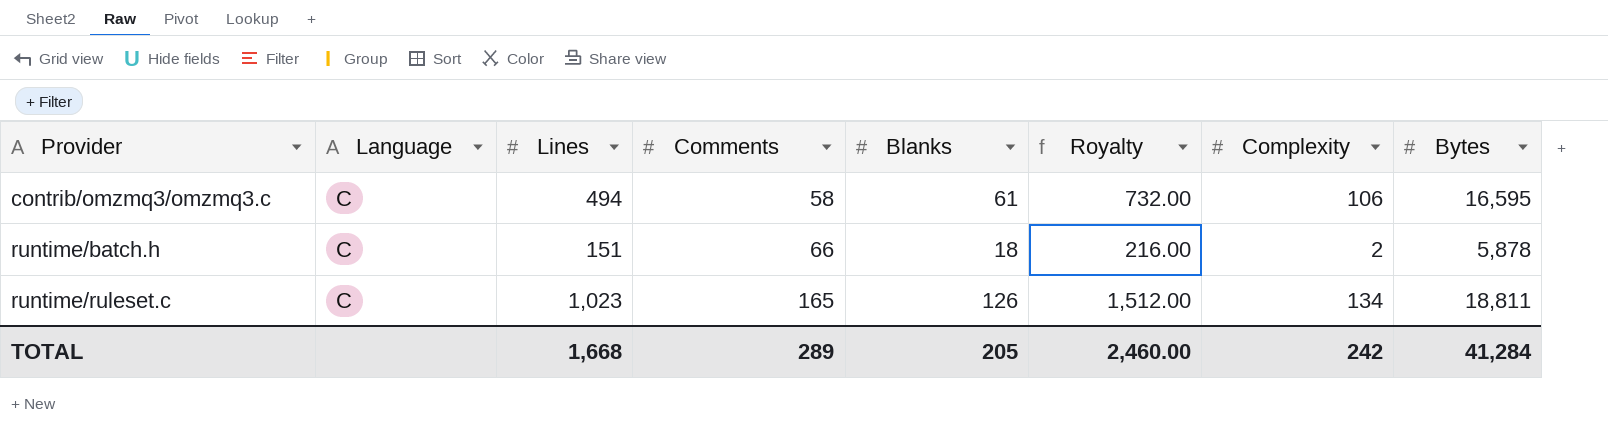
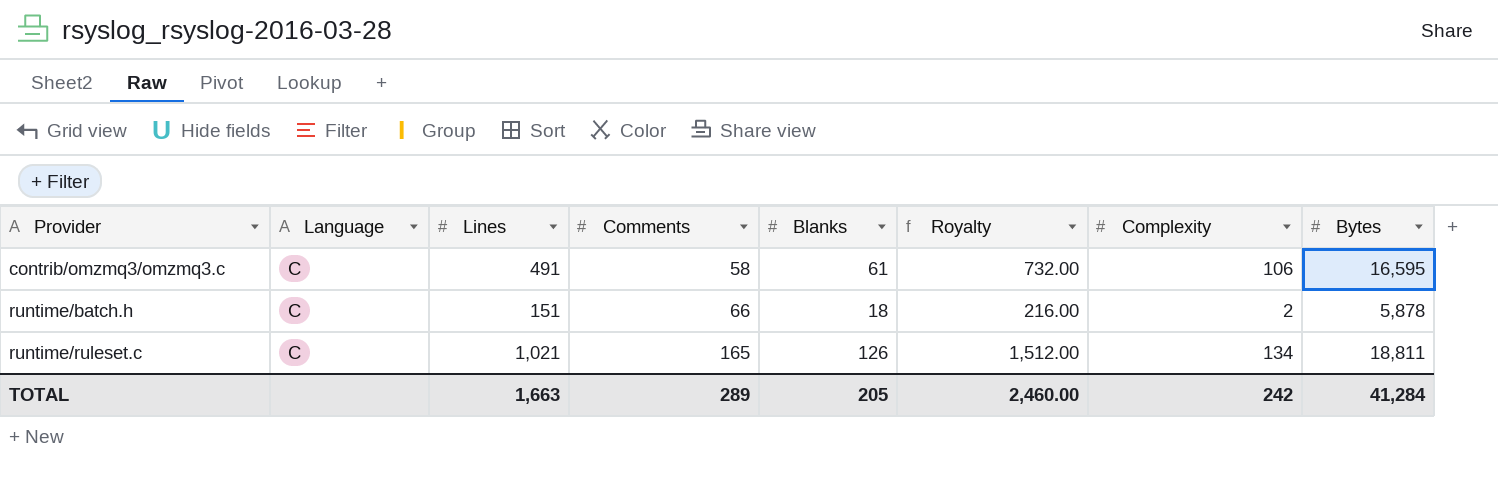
contrib/omzmq3/omzmq3.c | Lines: 494 -> 491
runtime/ruleset.c | Lines: 1,023 -> 1,021
TOTAL | Lines: 1,668 -> 1,663

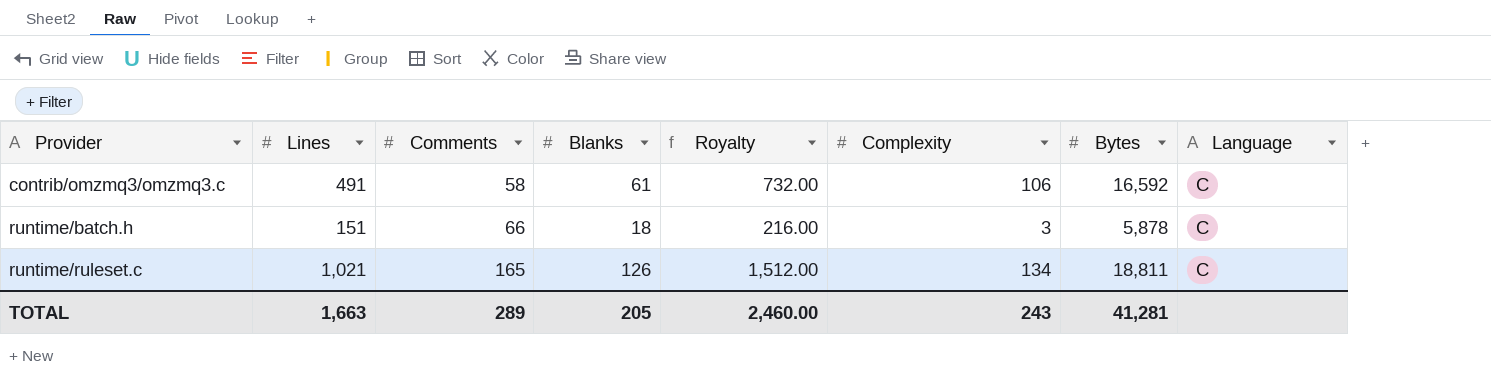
column Language | position: 2 -> 8
contrib/omzmq3/omzmq3.c | Bytes: 16,595 -> 16,592
runtime/batch.h | Complexity: 2 -> 3
TOTAL | Complexity: 242 -> 243
TOTAL | Bytes: 41,284 -> 41,281

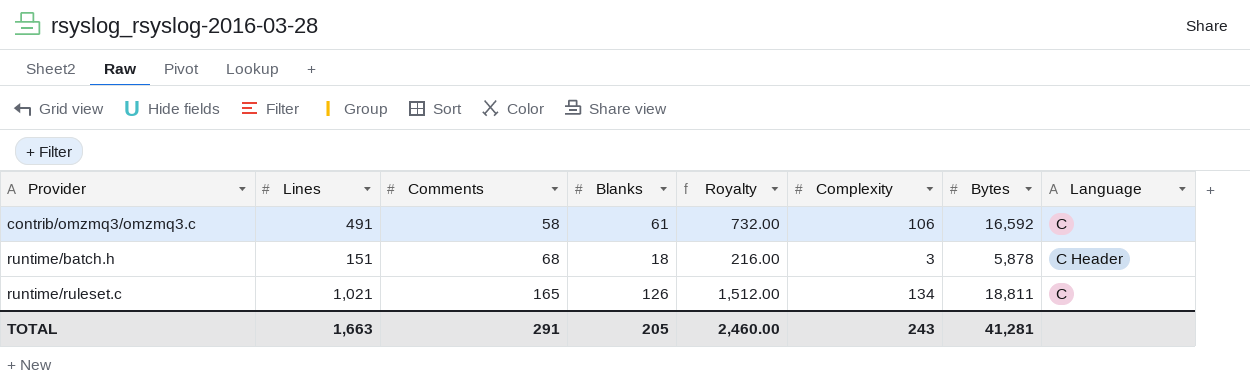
runtime/batch.h | Comments: 66 -> 68
runtime/batch.h | Language: C -> C Header
TOTAL | Comments: 289 -> 291

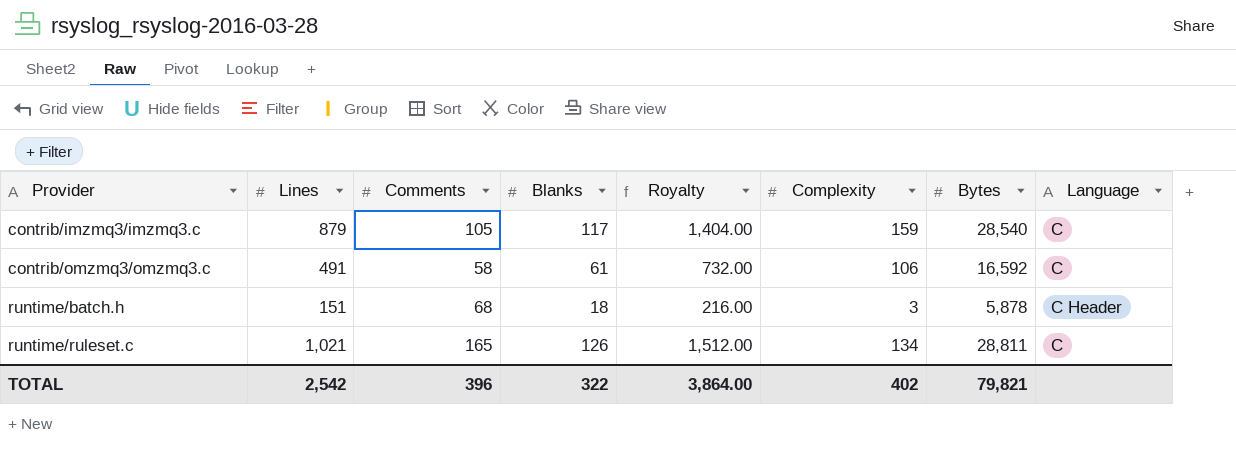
row contrib/imzmq3/imzmq3.c: none -> 879 | 105 | 117 | 1,404.00 | 159 | 28,540 | C
runtime/ruleset.c | Bytes: 18,811 -> 28,811
TOTAL | Lines: 1,663 -> 2,542
TOTAL | Comments: 291 -> 396
TOTAL | Blanks: 205 -> 322
TOTAL | Royalty: 2,460.00 -> 3,864.00
TOTAL | Complexity: 243 -> 402
TOTAL | Bytes: 41,281 -> 79,821

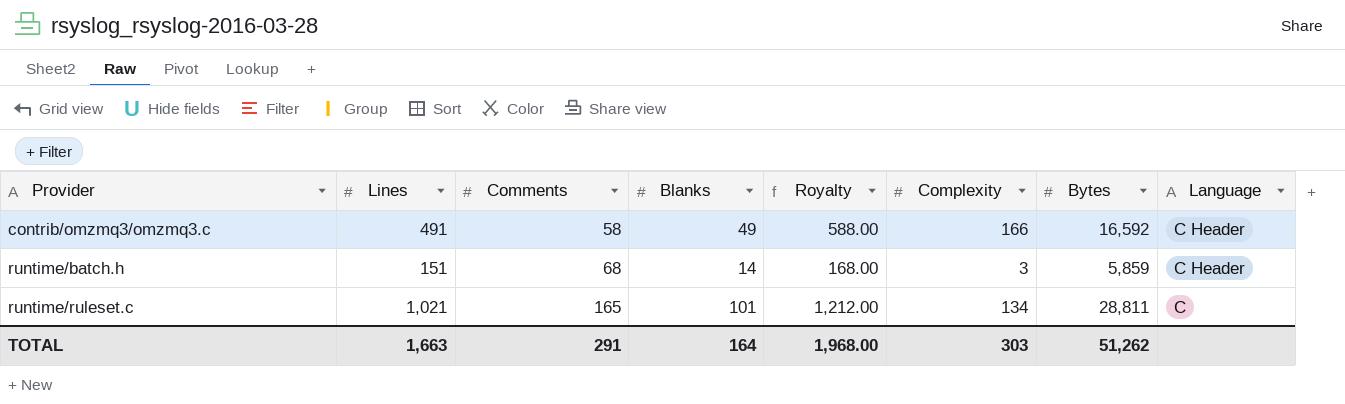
row contrib/imzmq3/imzmq3.c: 879 | 105 | 117 | 1,404.00 | 159 | 28,540 | C -> none
contrib/omzmq3/omzmq3.c | Blanks: 61 -> 49
contrib/omzmq3/omzmq3.c | Royalty: 732.00 -> 588.00
contrib/omzmq3/omzmq3.c | Complexity: 106 -> 166
contrib/omzmq3/omzmq3.c | Language: C -> C Header
runtime/batch.h | Blanks: 18 -> 14
runtime/batch.h | Royalty: 216.00 -> 168.00
runtime/batch.h | Bytes: 5,878 -> 5,859
runtime/ruleset.c | Blanks: 126 -> 101
runtime/ruleset.c | Royalty: 1,512.00 -> 1,212.00
TOTAL | Lines: 2,542 -> 1,663
TOTAL | Comments: 396 -> 291
TOTAL | Blanks: 322 -> 164
TOTAL | Royalty: 3,864.00 -> 1,968.00
TOTAL | Complexity: 402 -> 303
TOTAL | Bytes: 79,821 -> 51,262

